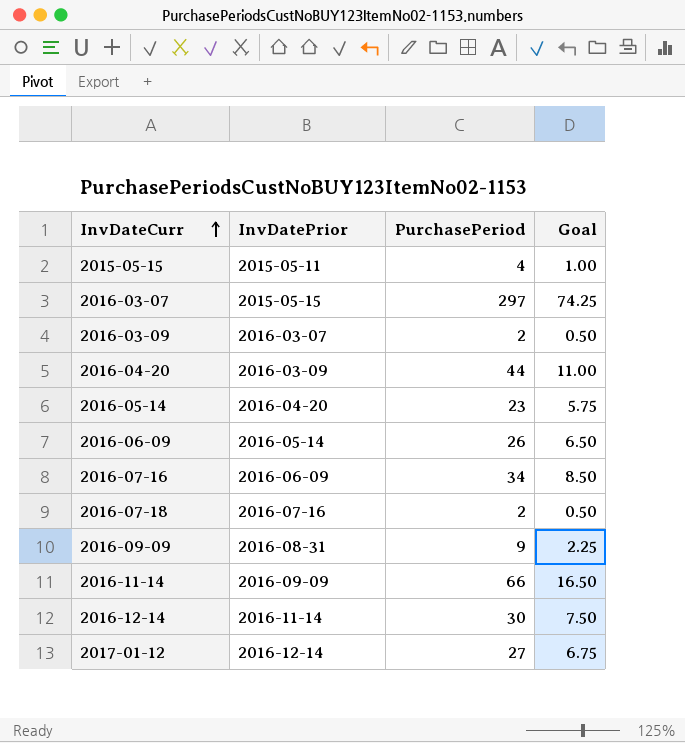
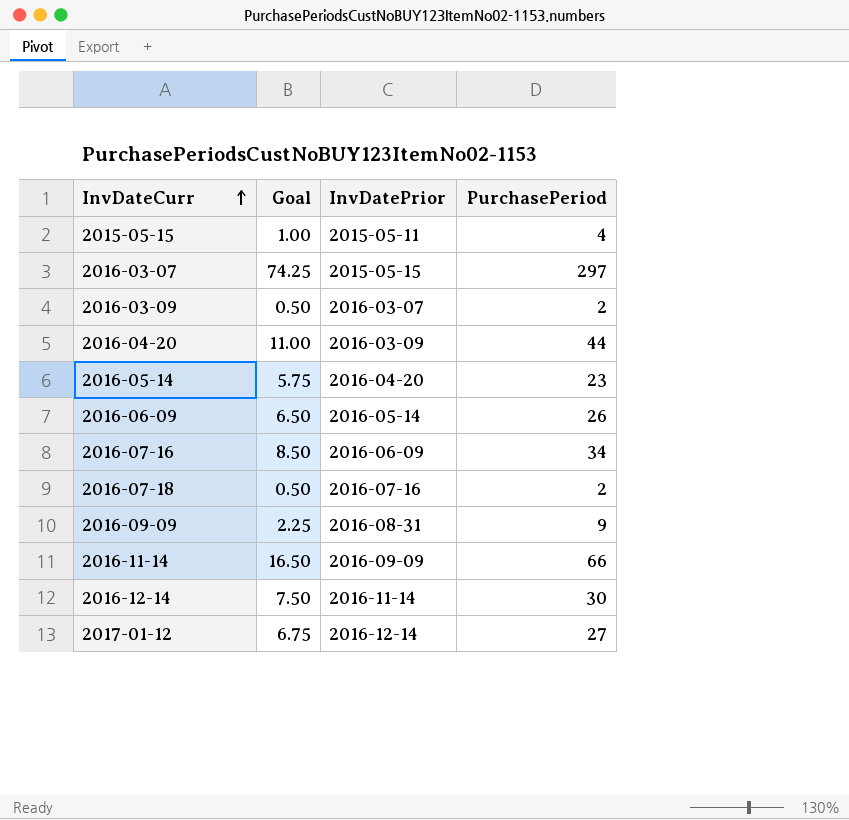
column Goal | position: 4 -> 2

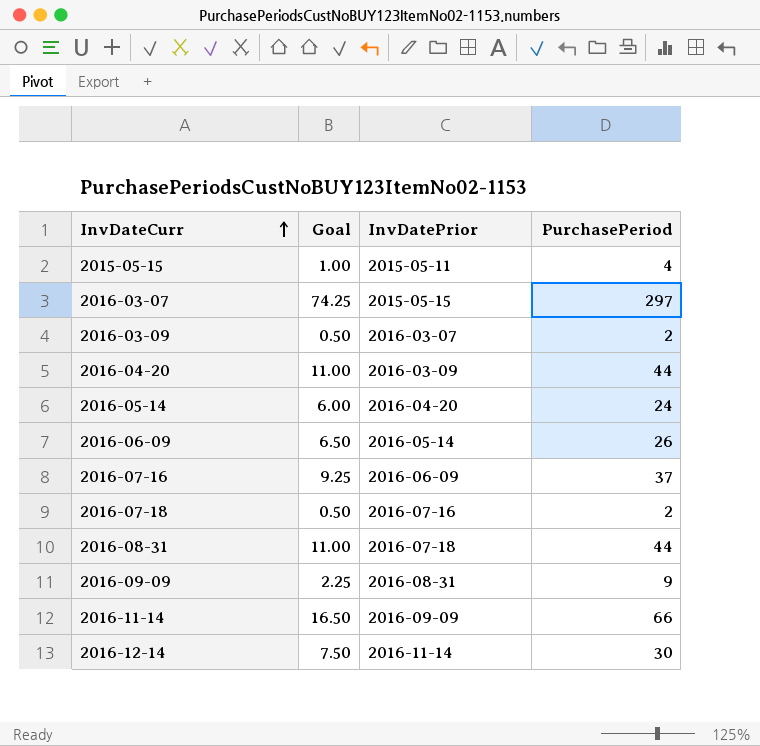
row 2017-01-12: 6.75 | 2016-12-14 | 27 -> none
2016-05-14 | Goal: 5.75 -> 6.00
2016-05-14 | PurchasePeriod: 23 -> 24
2016-07-16 | Goal: 8.50 -> 9.25
2016-07-16 | PurchasePeriod: 34 -> 37
row 2016-08-31: none -> 11.00 | 2016-07-18 | 44

